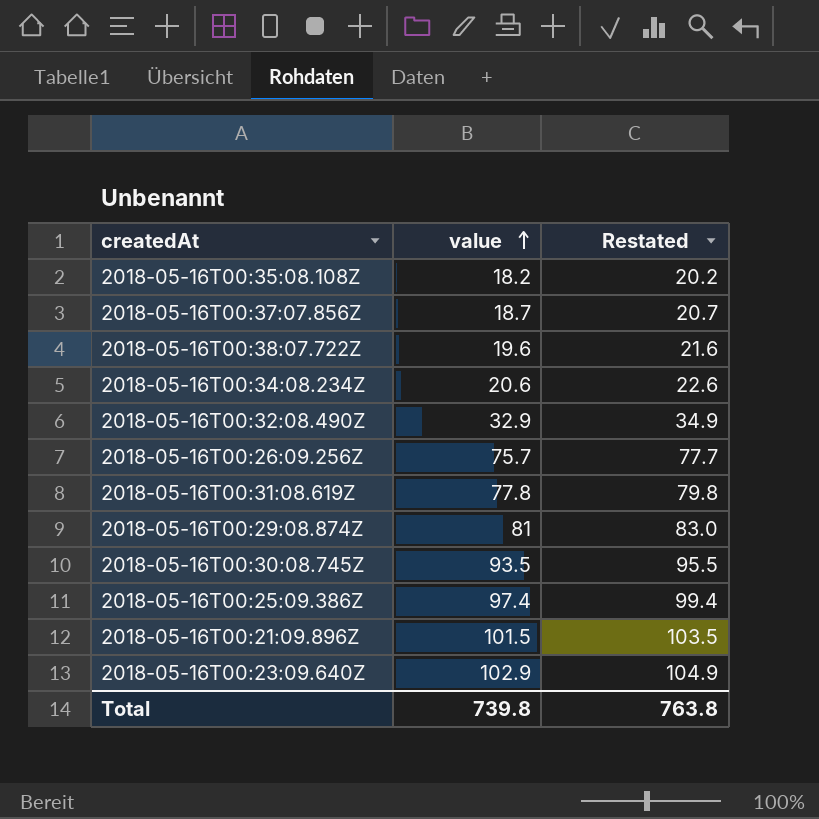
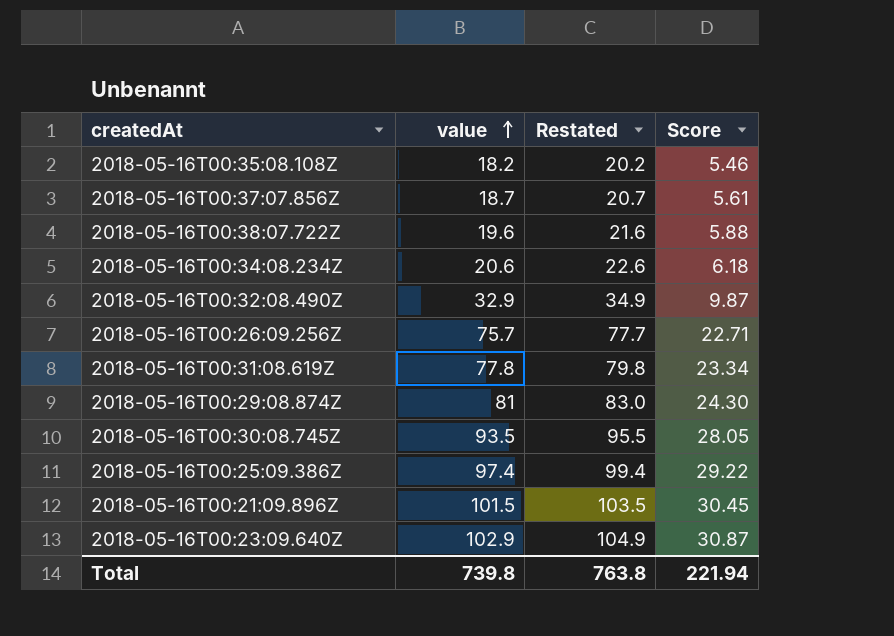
column Score | formula: none -> [value] * 0.3

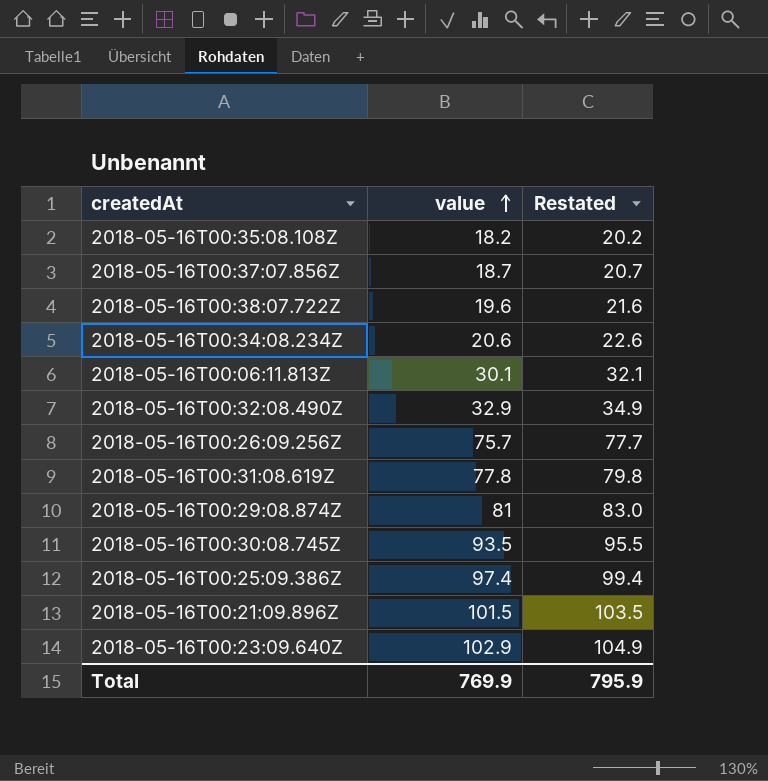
column Score | formula: [value] * 0.3 -> none
row 2018-05-16T00:06:11.813Z: none -> 30.1 | 32.1
Total | value: 739.8 -> 769.9
Total | Restated: 763.8 -> 795.9

